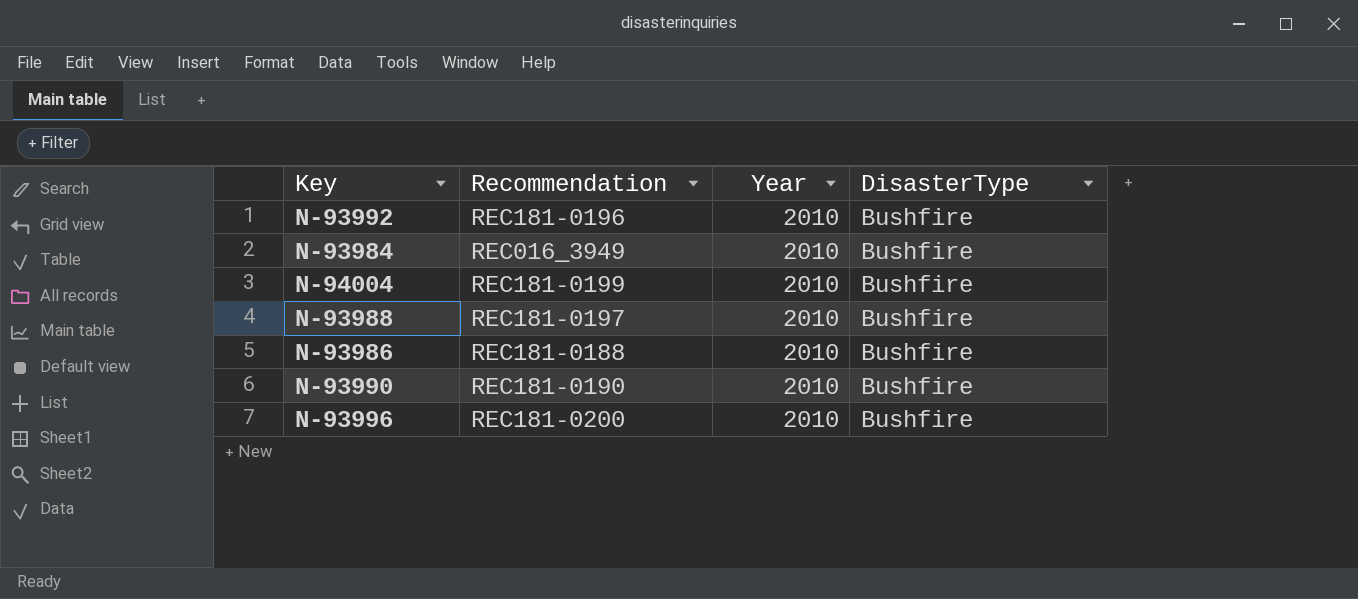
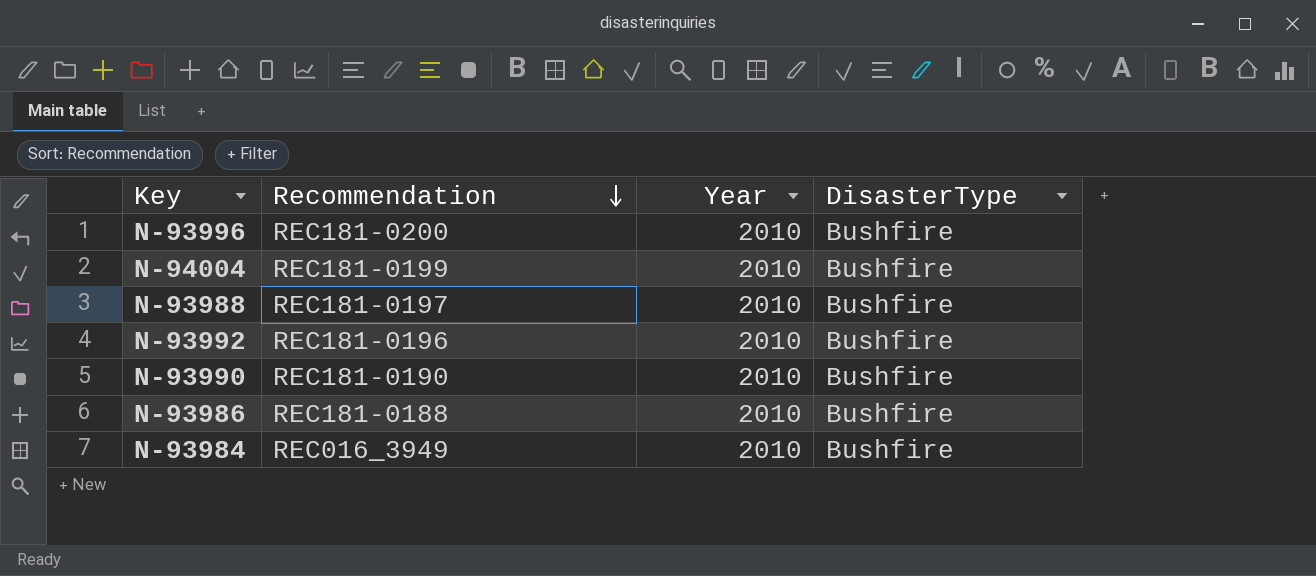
row order: none -> Recommendation descending

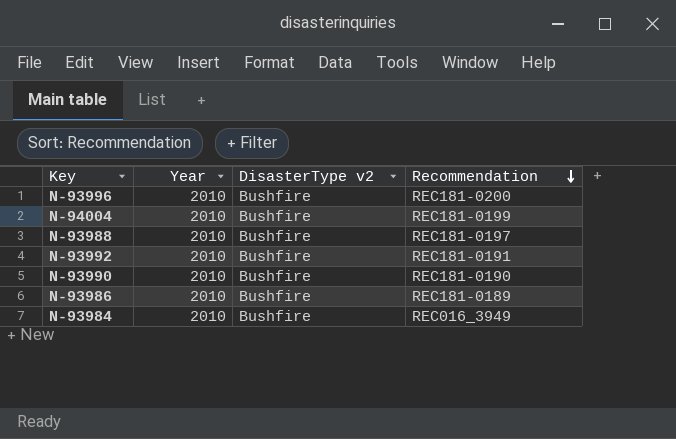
column name: DisasterType -> DisasterType v2
column Recommendation | position: 2 -> 4
N-93992 | Recommendation: REC181-0196 -> REC181-0191
N-93986 | Recommendation: REC181-0188 -> REC181-0189

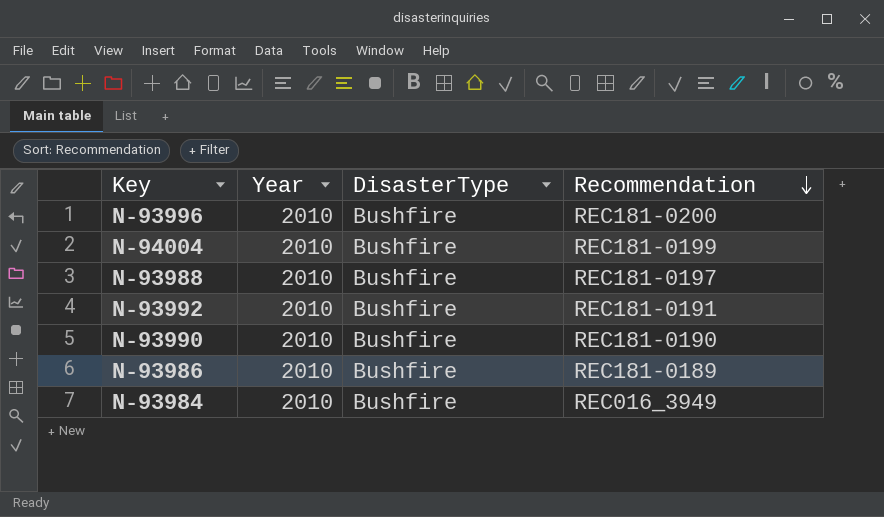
column name: DisasterType v2 -> DisasterType

